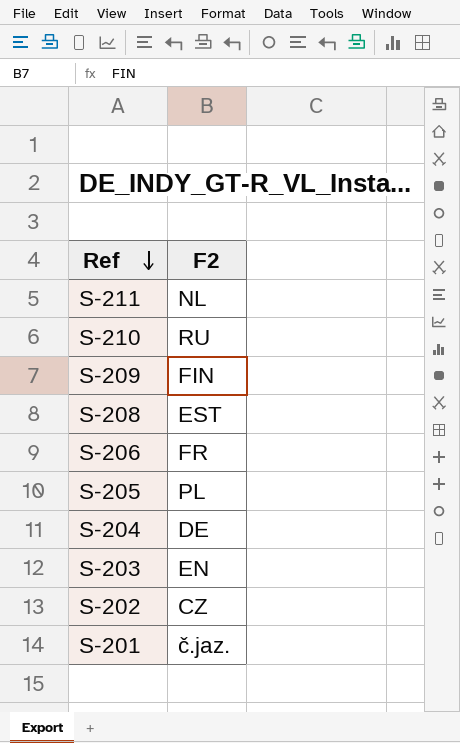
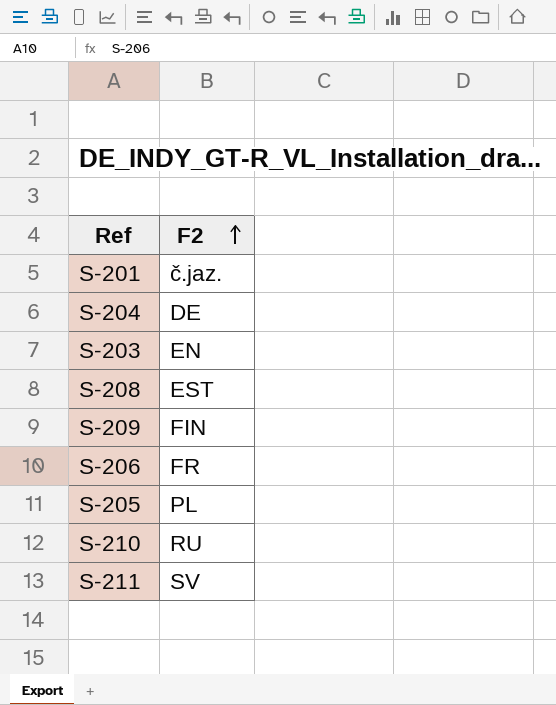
row order: Ref descending -> F2 ascending
row S-202: CZ -> none
S-211 | F2: NL -> SV

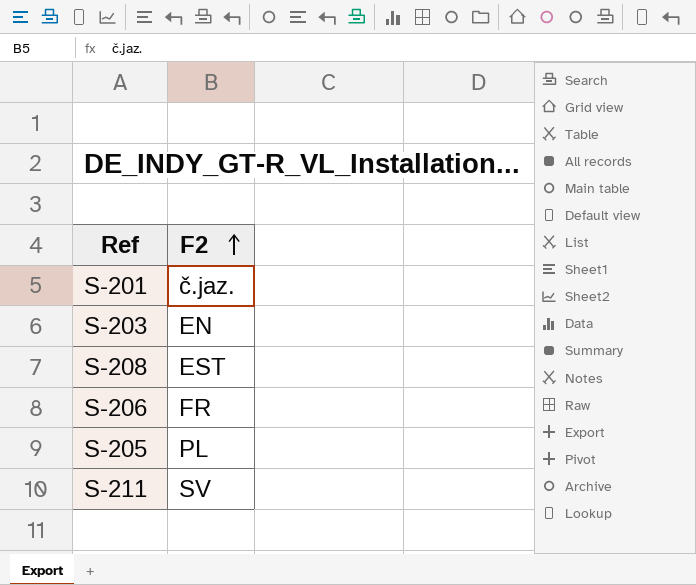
row S-204: DE -> none
row S-209: FIN -> none
row S-210: RU -> none

